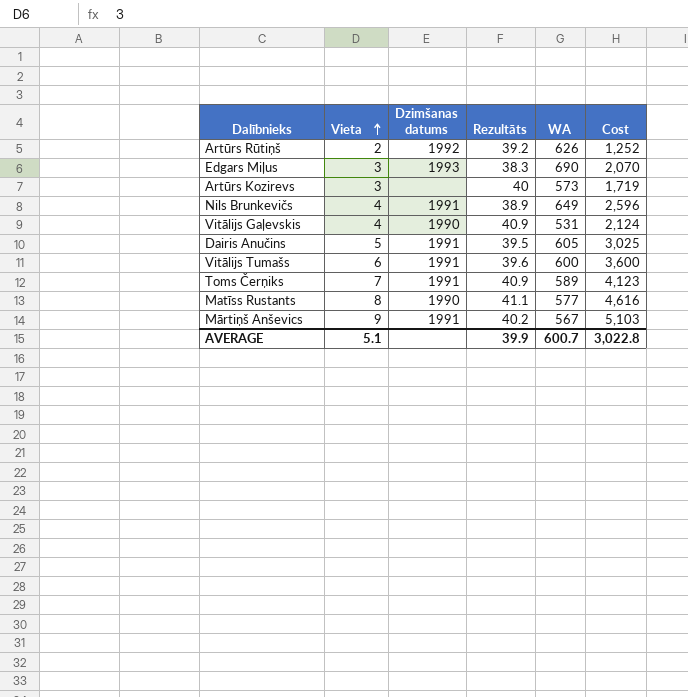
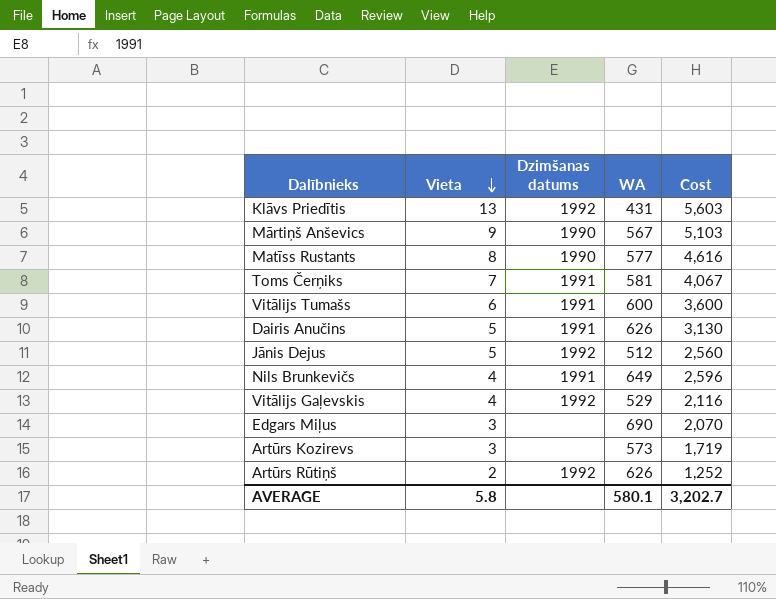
row order: Vieta ascending -> Vieta descending
column Rezultāts | position: 4 -> none
row Klāvs Priedītis: none -> 13 | 1992 | 431 | 5,603
Mārtiņš Anševics | Dzimšanas datums: 1991 -> 1990
Toms Čerņiks | WA: 589 -> 581
Toms Čerņiks | Cost: 4,123 -> 4,067
Dairis Anučins | WA: 605 -> 626
Dairis Anučins | Cost: 3,025 -> 3,130
row Jānis Dejus: none -> 5 | 1992 | 512 | 2,560
Vitālijs Gaļevskis | Dzimšanas datums: 1990 -> 1992
Vitālijs Gaļevskis | WA: 531 -> 529
Vitālijs Gaļevskis | Cost: 2,124 -> 2,116
Edgars Miļus | Dzimšanas datums: 1993 -> none
AVERAGE | Vieta: 5.1 -> 5.8
AVERAGE | WA: 600.7 -> 580.1
AVERAGE | Cost: 3,022.8 -> 3,202.7

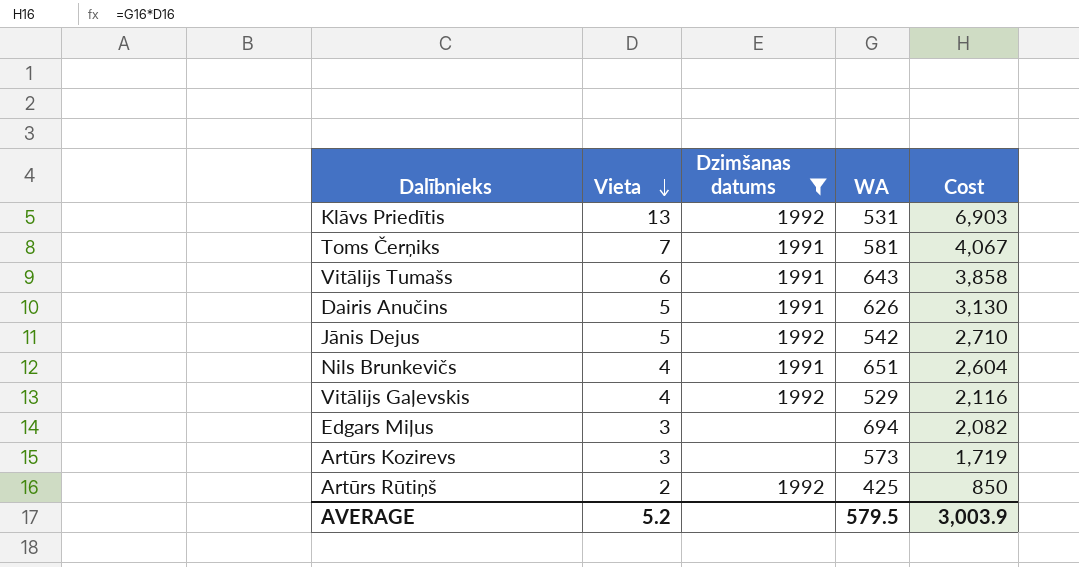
filter: none -> Dzimšanas datums != 1990
Klāvs Priedītis | WA: 431 -> 531
Klāvs Priedītis | Cost: 5,603 -> 6,903
Vitālijs Tumašs | WA: 600 -> 643
Vitālijs Tumašs | Cost: 3,600 -> 3,858
Jānis Dejus | WA: 512 -> 542
Jānis Dejus | Cost: 2,560 -> 2,710
Nils Brunkevičs | WA: 649 -> 651
Nils Brunkevičs | Cost: 2,596 -> 2,604
Edgars Miļus | WA: 690 -> 694
Edgars Miļus | Cost: 2,070 -> 2,082
Artūrs Rūtiņš | WA: 626 -> 425
Artūrs Rūtiņš | Cost: 1,252 -> 850
AVERAGE | Vieta: 5.8 -> 5.2
AVERAGE | WA: 580.1 -> 579.5
AVERAGE | Cost: 3,202.7 -> 3,003.9

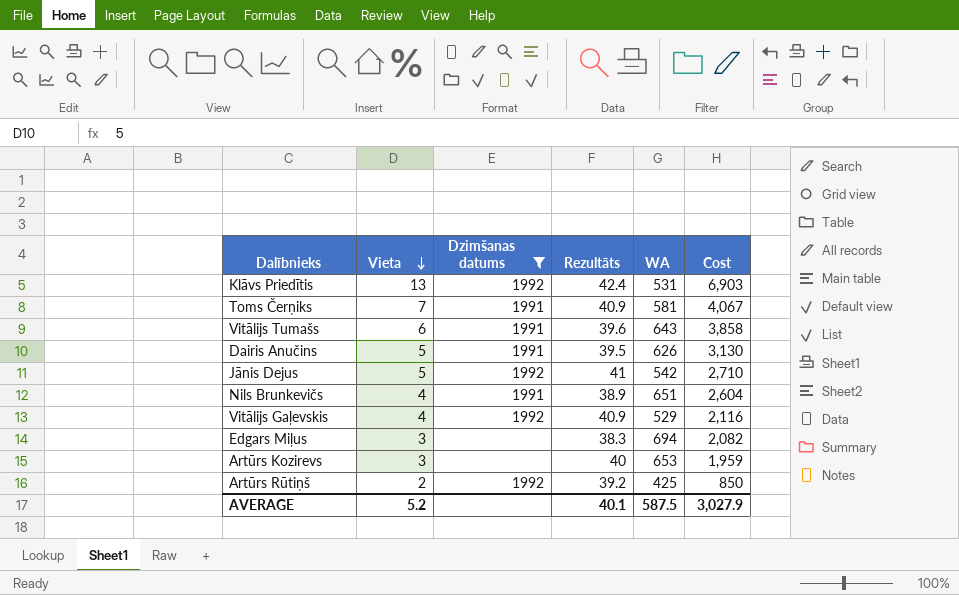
column Rezultāts | position: none -> 4
Artūrs Kozirevs | WA: 573 -> 653
Artūrs Kozirevs | Cost: 1,719 -> 1,959
AVERAGE | WA: 579.5 -> 587.5
AVERAGE | Cost: 3,003.9 -> 3,027.9

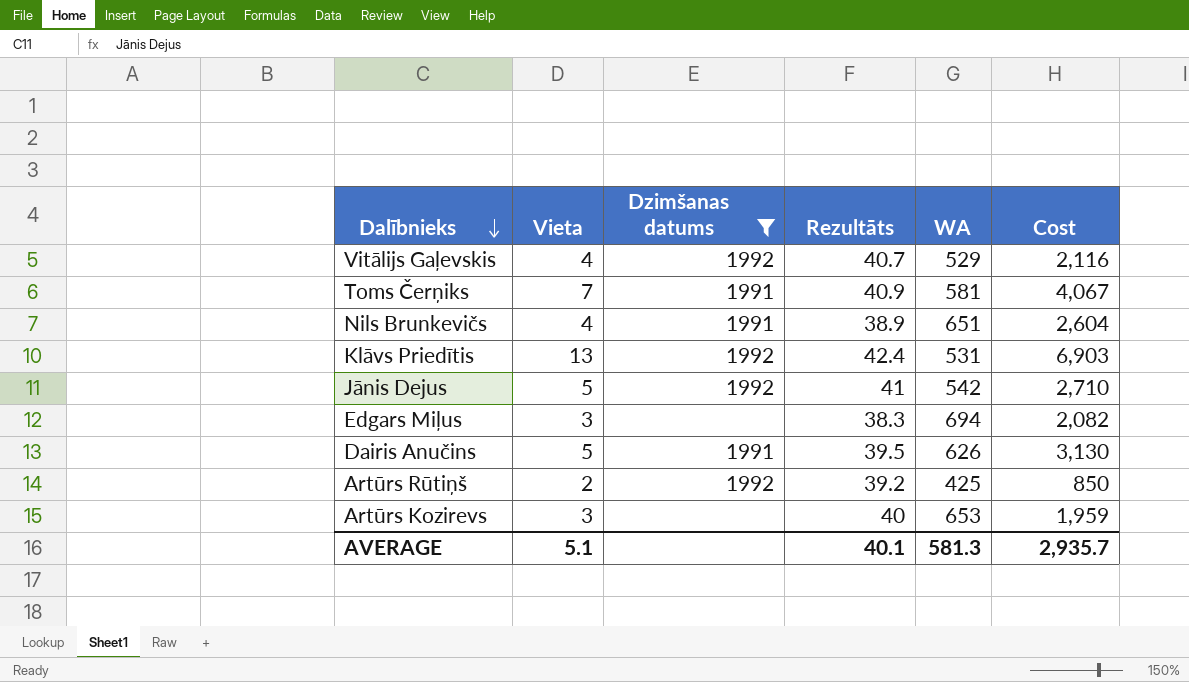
row order: Vieta descending -> Dalībnieks descending
row Vitālijs Tumašs: 6 | 1991 | 39.6 | 643 | 3,858 -> none
Vitālijs Gaļevskis | Rezultāts: 40.9 -> 40.7
AVERAGE | Vieta: 5.2 -> 5.1
AVERAGE | WA: 587.5 -> 581.3
AVERAGE | Cost: 3,027.9 -> 2,935.7

